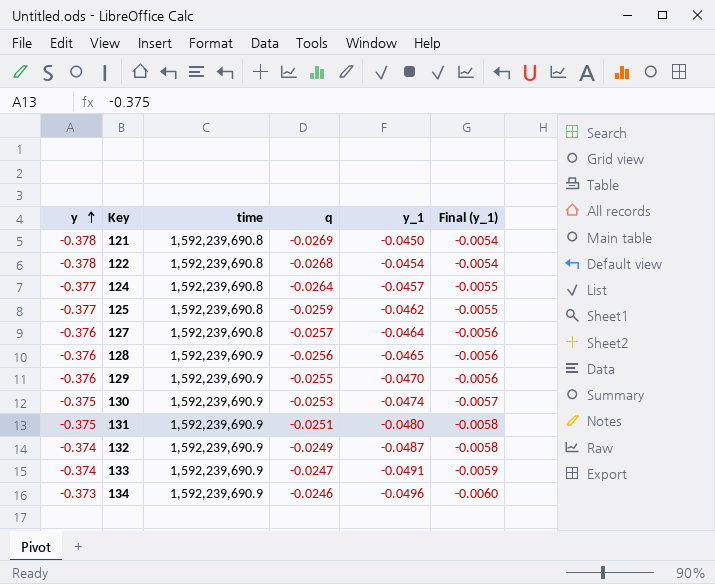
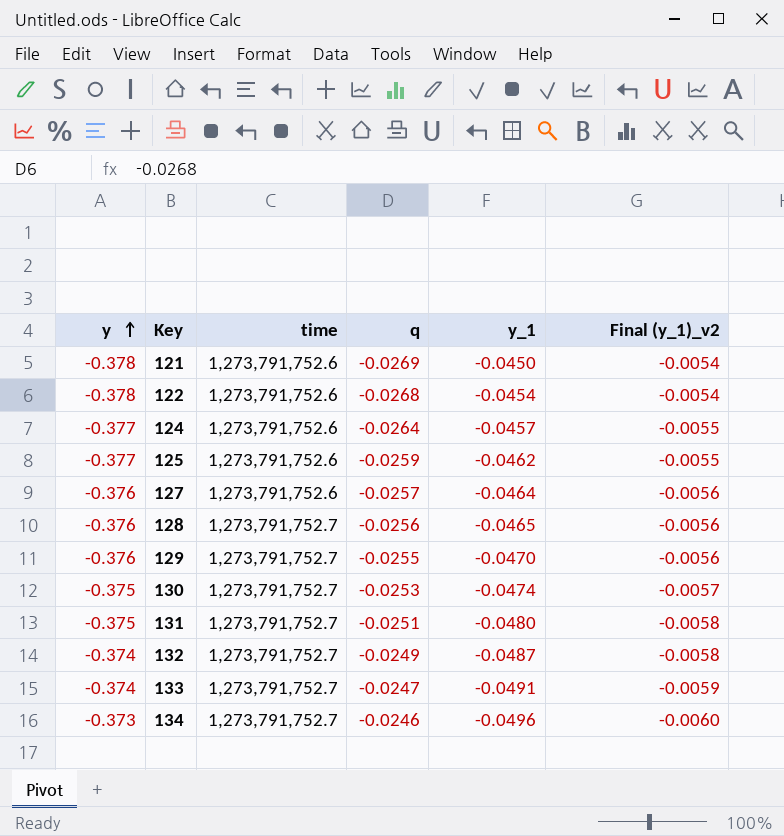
column name: Final (y_1) -> Final (y_1)_v2
121 | time: 1,592,239,690.8 -> 1,273,791,752.6
122 | time: 1,592,239,690.8 -> 1,273,791,752.6
124 | time: 1,592,239,690.8 -> 1,273,791,752.6
125 | time: 1,592,239,690.8 -> 1,273,791,752.6
127 | time: 1,592,239,690.8 -> 1,273,791,752.6
128 | time: 1,592,239,690.9 -> 1,273,791,752.7
129 | time: 1,592,239,690.9 -> 1,273,791,752.7
130 | time: 1,592,239,690.9 -> 1,273,791,752.7
131 | time: 1,592,239,690.9 -> 1,273,791,752.7
132 | time: 1,592,239,690.9 -> 1,273,791,752.7
133 | time: 1,592,239,690.9 -> 1,273,791,752.7
134 | time: 1,592,239,690.9 -> 1,273,791,752.7

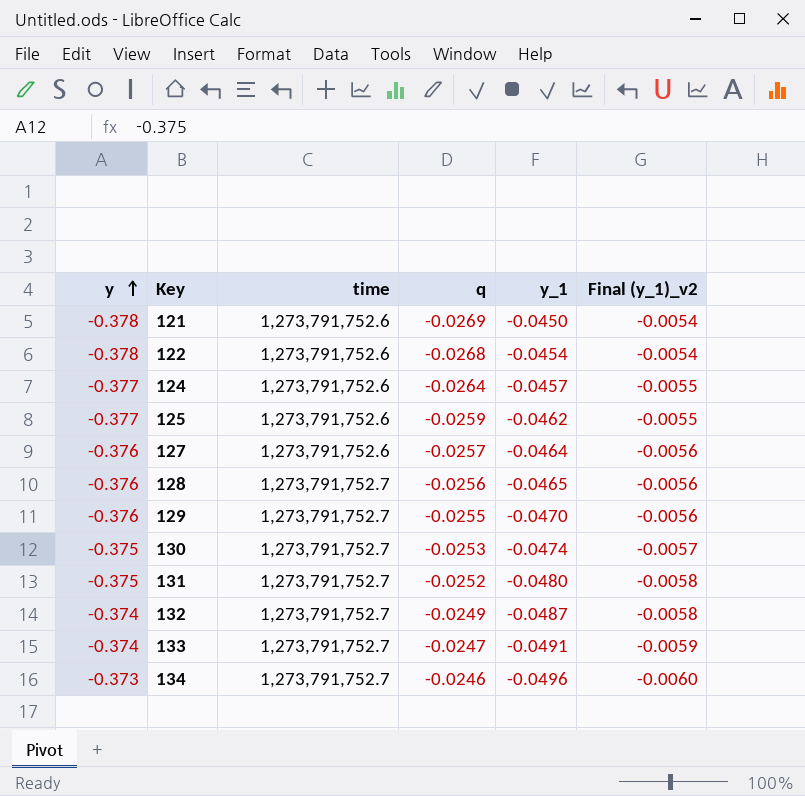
131 | q: -0.0251 -> -0.0252

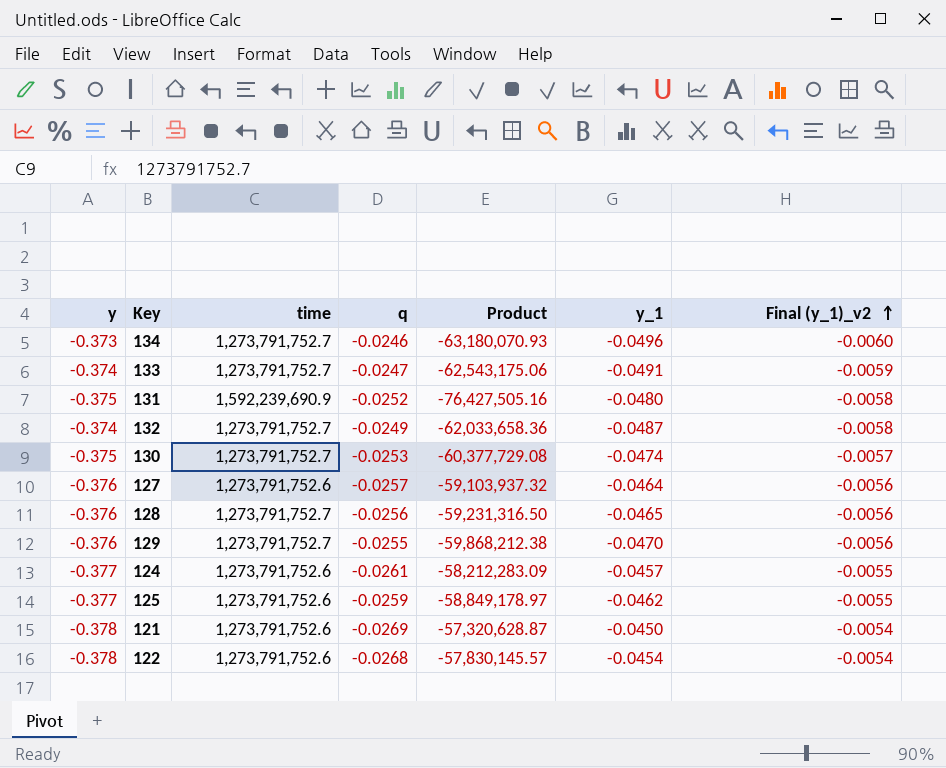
row order: y ascending -> Final (y_1)_v2 ascending
column Product | formula: none -> [time] * [y_1]
131 | time: 1,273,791,752.7 -> 1,592,239,690.9
124 | q: -0.0264 -> -0.0261

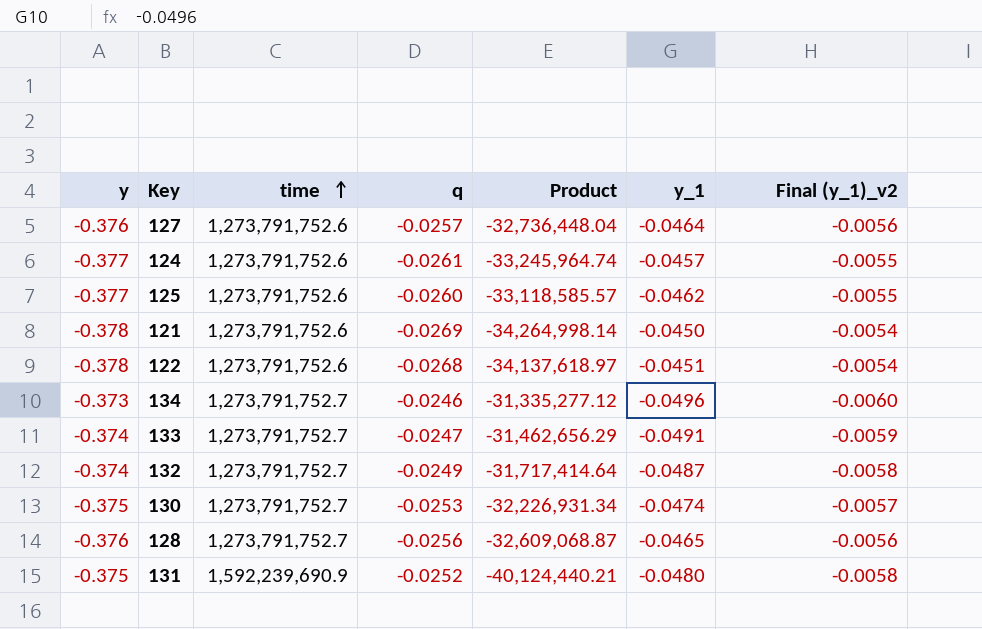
row order: Final (y_1)_v2 ascending -> time ascending
column Product | formula: [time] * [y_1] -> [time] * [q]
row 129: -0.376 | 1,273,791,752.7 | -0.0255 | -59,868,212.38 | -0.0470 | -0.0056 -> none
125 | q: -0.0259 -> -0.0260
122 | y_1: -0.0454 -> -0.0451

